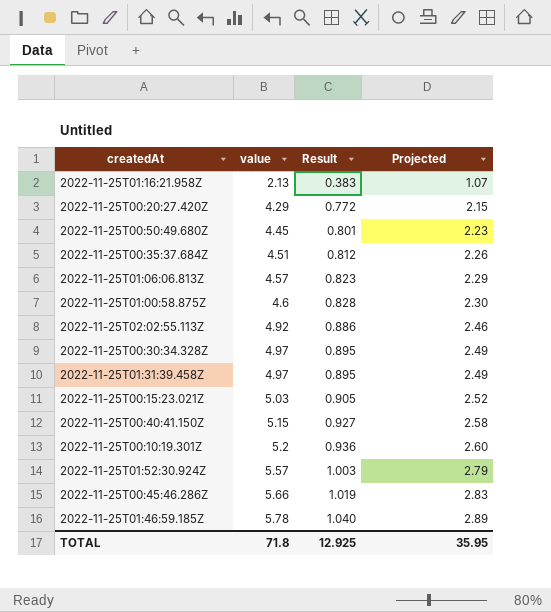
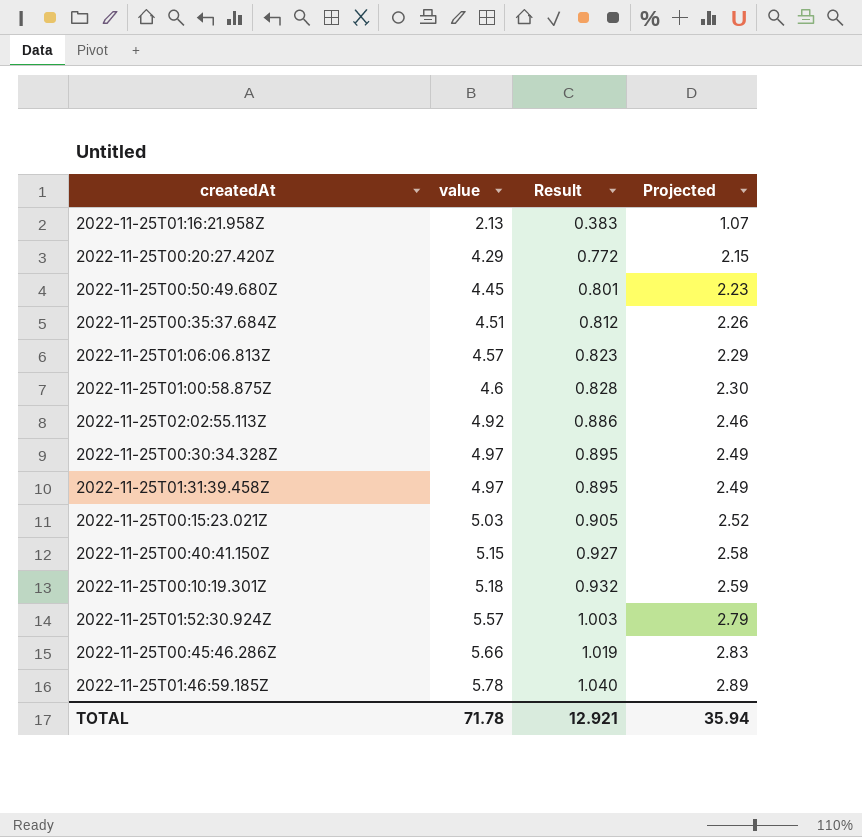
2022-11-25T00:10:19.301Z | value: 5.2 -> 5.18
2022-11-25T00:10:19.301Z | Result: 0.936 -> 0.932
2022-11-25T00:10:19.301Z | Projected: 2.60 -> 2.59
TOTAL | value: 71.8 -> 71.78
TOTAL | Result: 12.925 -> 12.921
TOTAL | Projected: 35.95 -> 35.94

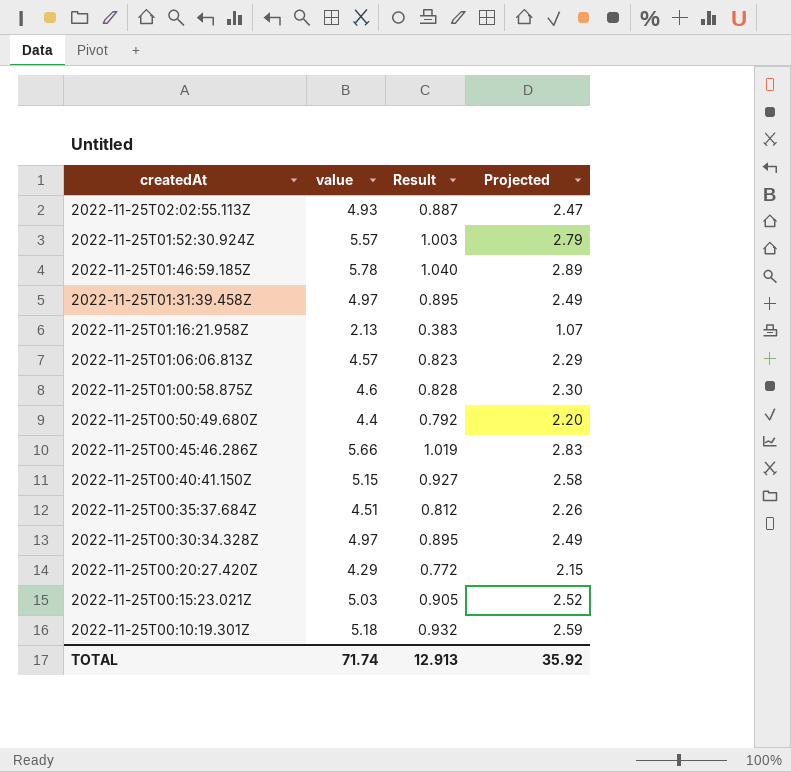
row order: value ascending -> createdAt descending
2022-11-25T02:02:55.113Z | value: 4.92 -> 4.93
2022-11-25T02:02:55.113Z | Result: 0.886 -> 0.887
2022-11-25T02:02:55.113Z | Projected: 2.46 -> 2.47
2022-11-25T00:50:49.680Z | value: 4.45 -> 4.4
2022-11-25T00:50:49.680Z | Result: 0.801 -> 0.792
2022-11-25T00:50:49.680Z | Projected: 2.23 -> 2.20
TOTAL | value: 71.78 -> 71.74
TOTAL | Result: 12.921 -> 12.913
TOTAL | Projected: 35.94 -> 35.92

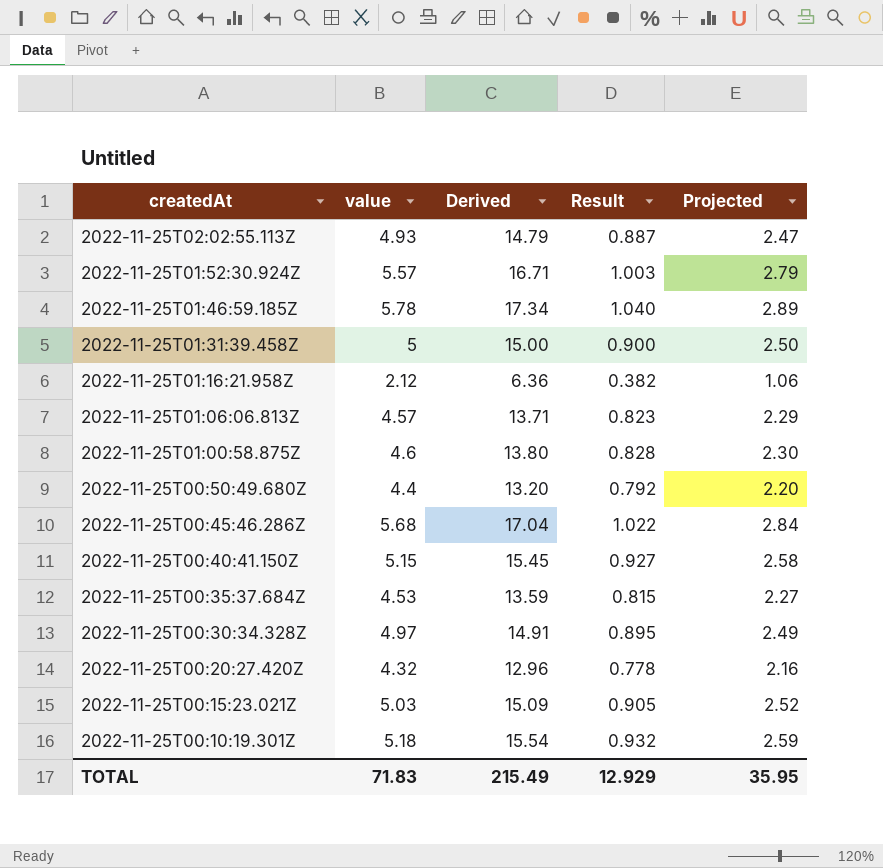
column Derived | formula: none -> [value] * 3
2022-11-25T01:31:39.458Z | value: 4.97 -> 5
2022-11-25T01:31:39.458Z | Result: 0.895 -> 0.900
2022-11-25T01:31:39.458Z | Projected: 2.49 -> 2.50
2022-11-25T01:16:21.958Z | value: 2.13 -> 2.12
2022-11-25T01:16:21.958Z | Result: 0.383 -> 0.382
2022-11-25T01:16:21.958Z | Projected: 1.07 -> 1.06
2022-11-25T00:45:46.286Z | value: 5.66 -> 5.68
2022-11-25T00:45:46.286Z | Result: 1.019 -> 1.022
2022-11-25T00:45:46.286Z | Projected: 2.83 -> 2.84
2022-11-25T00:35:37.684Z | value: 4.51 -> 4.53
2022-11-25T00:35:37.684Z | Result: 0.812 -> 0.815
2022-11-25T00:35:37.684Z | Projected: 2.26 -> 2.27
2022-11-25T00:20:27.420Z | value: 4.29 -> 4.32
2022-11-25T00:20:27.420Z | Result: 0.772 -> 0.778
2022-11-25T00:20:27.420Z | Projected: 2.15 -> 2.16
TOTAL | value: 71.74 -> 71.83
TOTAL | Result: 12.913 -> 12.929
TOTAL | Projected: 35.92 -> 35.95

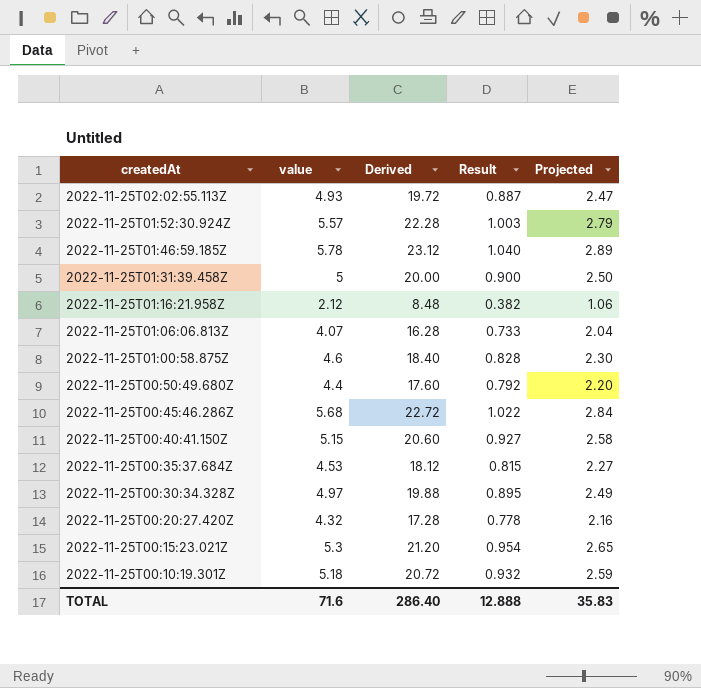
column Derived | formula: [value] * 3 -> [value] * 4
2022-11-25T01:06:06.813Z | value: 4.57 -> 4.07
2022-11-25T01:06:06.813Z | Result: 0.823 -> 0.733
2022-11-25T01:06:06.813Z | Projected: 2.29 -> 2.04
2022-11-25T00:15:23.021Z | value: 5.03 -> 5.3
2022-11-25T00:15:23.021Z | Result: 0.905 -> 0.954
2022-11-25T00:15:23.021Z | Projected: 2.52 -> 2.65
TOTAL | value: 71.83 -> 71.6
TOTAL | Derived: 215.49 -> 286.40
TOTAL | Result: 12.929 -> 12.888
TOTAL | Projected: 35.95 -> 35.83

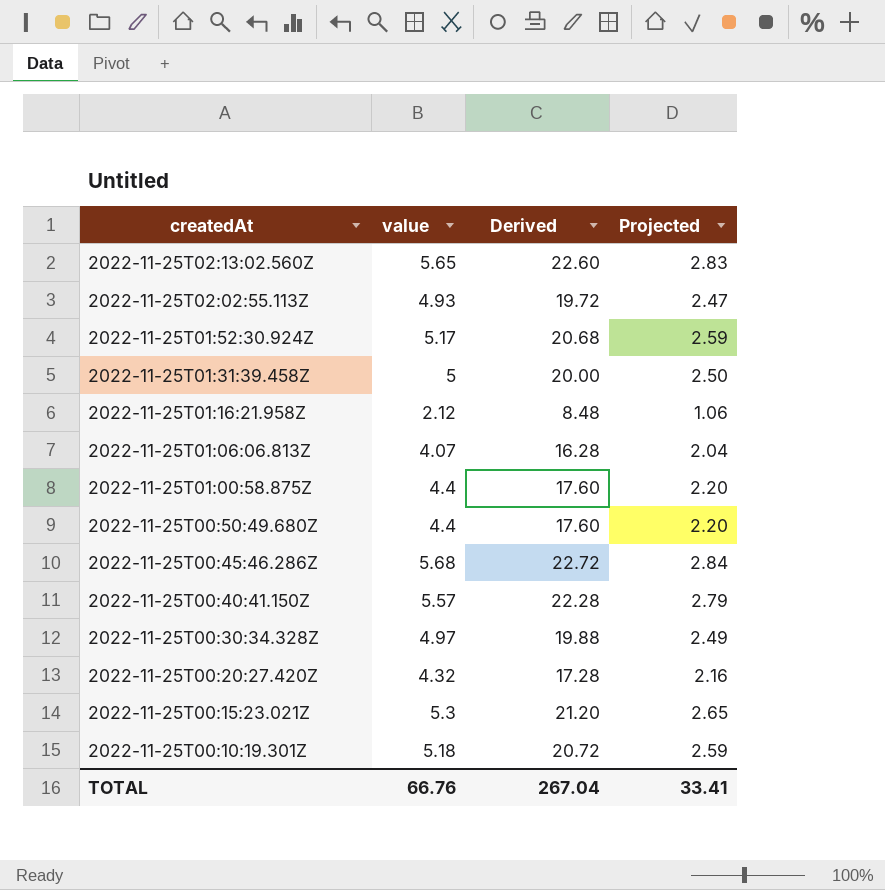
column Result | formula: [value] * 0.18 -> none
row 2022-11-25T01:46:59.185Z: 5.78 | 23.12 | 1.040 | 2.89 -> none
row 2022-11-25T00:35:37.684Z: 4.53 | 18.12 | 0.815 | 2.27 -> none
row 2022-11-25T02:13:02.560Z: none -> 5.65 | 22.60 | 2.83
2022-11-25T01:52:30.924Z | value: 5.57 -> 5.17
2022-11-25T01:52:30.924Z | Derived: 22.28 -> 20.68
2022-11-25T01:52:30.924Z | Projected: 2.79 -> 2.59
2022-11-25T01:00:58.875Z | value: 4.6 -> 4.4
2022-11-25T01:00:58.875Z | Derived: 18.40 -> 17.60
2022-11-25T01:00:58.875Z | Projected: 2.30 -> 2.20
2022-11-25T00:40:41.150Z | value: 5.15 -> 5.57
2022-11-25T00:40:41.150Z | Derived: 20.60 -> 22.28
2022-11-25T00:40:41.150Z | Projected: 2.58 -> 2.79
TOTAL | value: 71.6 -> 66.76
TOTAL | Derived: 286.40 -> 267.04
TOTAL | Projected: 35.83 -> 33.41

